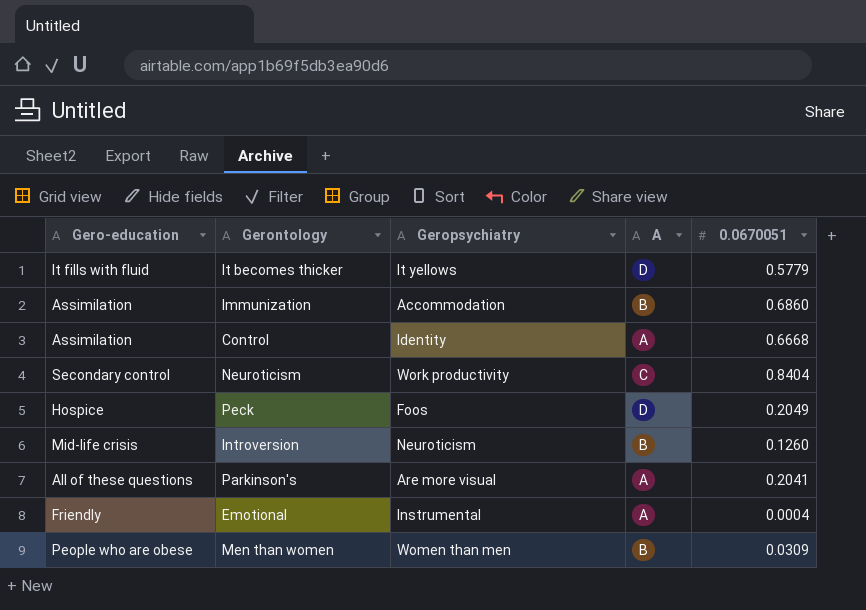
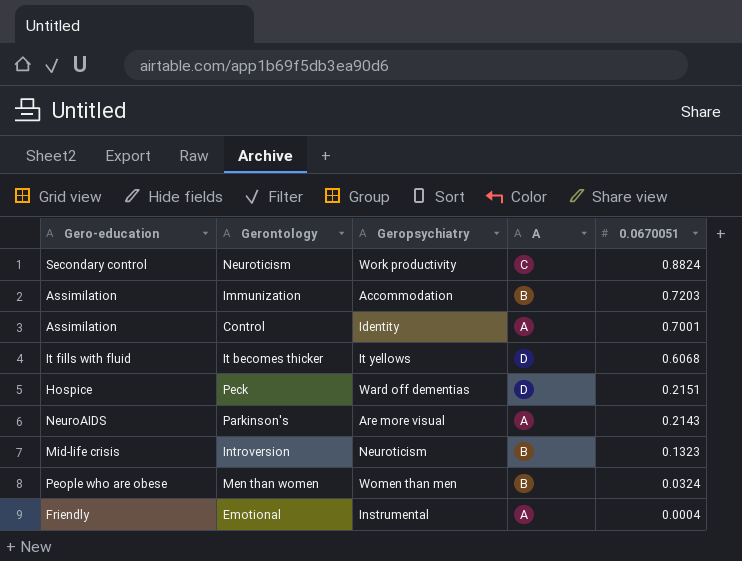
row order: none -> 0.0670051 descending
Neuroticism | 0.0670051: 0.8404 -> 0.8824
Immunization | 0.0670051: 0.6860 -> 0.7203
Control | 0.0670051: 0.6668 -> 0.7001
It becomes thicker | 0.0670051: 0.5779 -> 0.6068
Peck | Geropsychiatry: Foos -> Ward off dementias
Peck | 0.0670051: 0.2049 -> 0.2151
Parkinson's | Gero-education: All of these questions -> NeuroAIDS
Parkinson's | 0.0670051: 0.2041 -> 0.2143
Introversion | 0.0670051: 0.1260 -> 0.1323
Men than women | 0.0670051: 0.0309 -> 0.0324

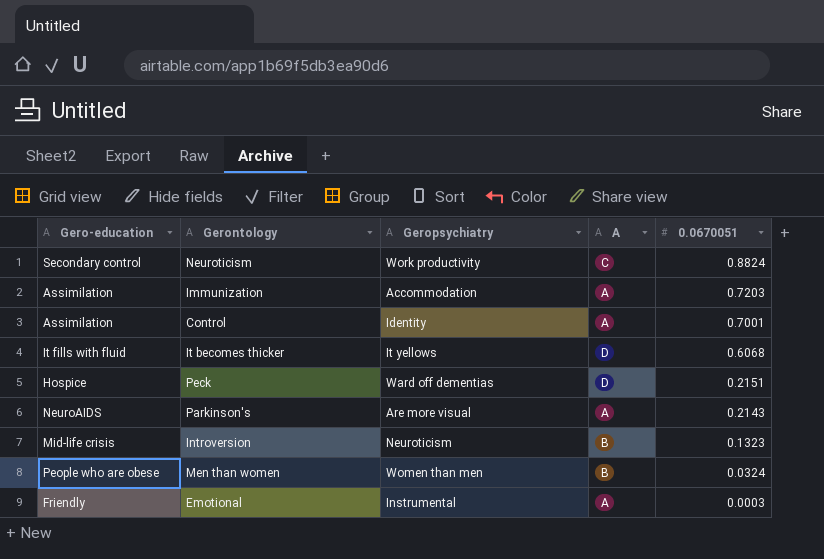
Immunization | A: B -> A
Emotional | 0.0670051: 0.0004 -> 0.0003

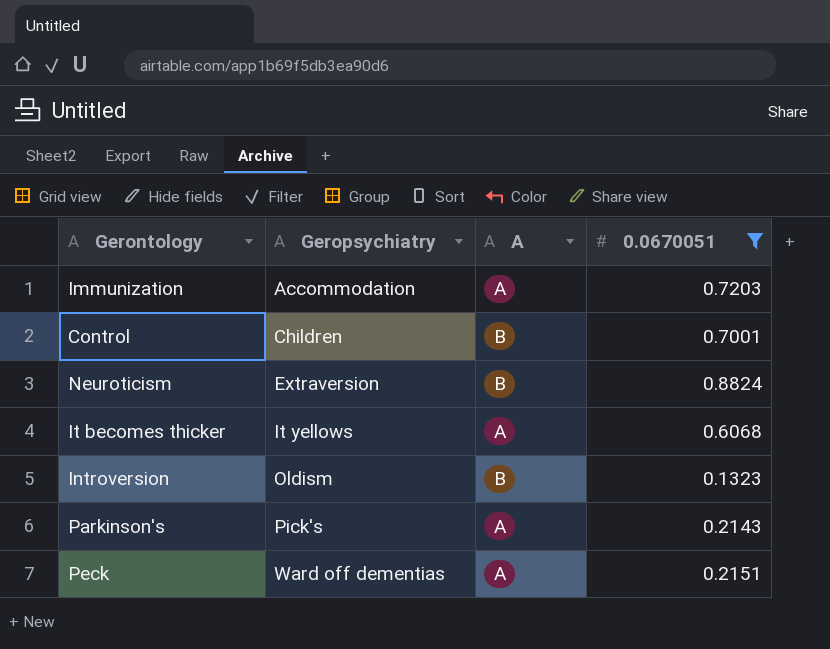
filter: none -> 0.0670051 >= 0.1323
row order: 0.0670051 descending -> Geropsychiatry ascending
column Gero-education | position: 1 -> none
Control | Geropsychiatry: Identity -> Children
Control | A: A -> B
Neuroticism | Geropsychiatry: Work productivity -> Extraversion
Neuroticism | A: C -> B
It becomes thicker | A: D -> A
Introversion | Geropsychiatry: Neuroticism -> Oldism
Parkinson's | Geropsychiatry: Are more visual -> Pick's
Peck | A: D -> A

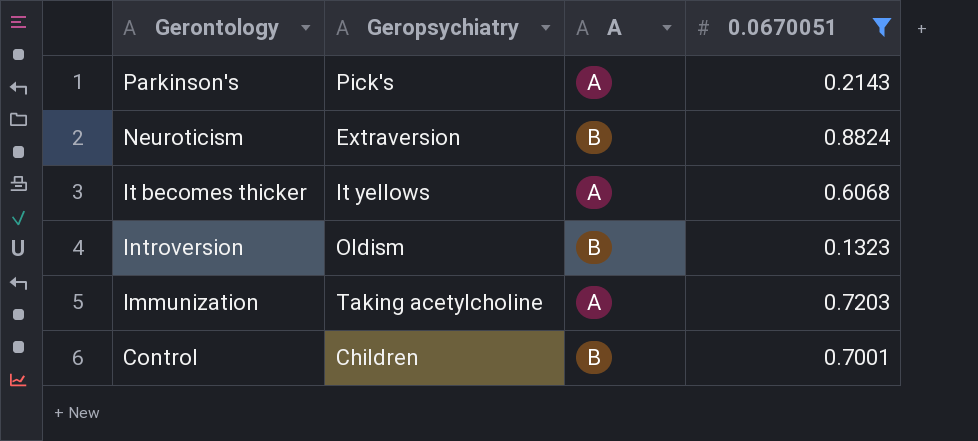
row order: Geropsychiatry ascending -> Gerontology descending
row Peck: Ward off dementias | A | 0.2151 -> none
Immunization | Geropsychiatry: Accommodation -> Taking acetylcholine

